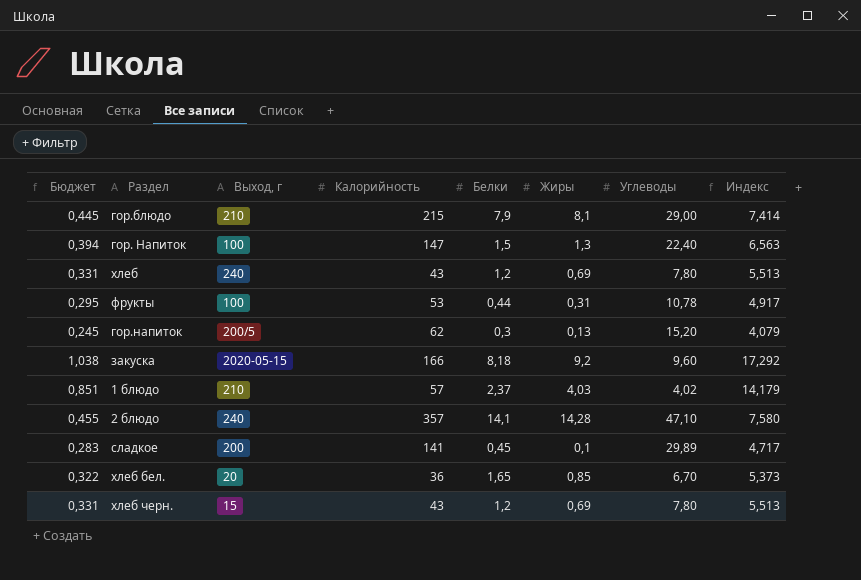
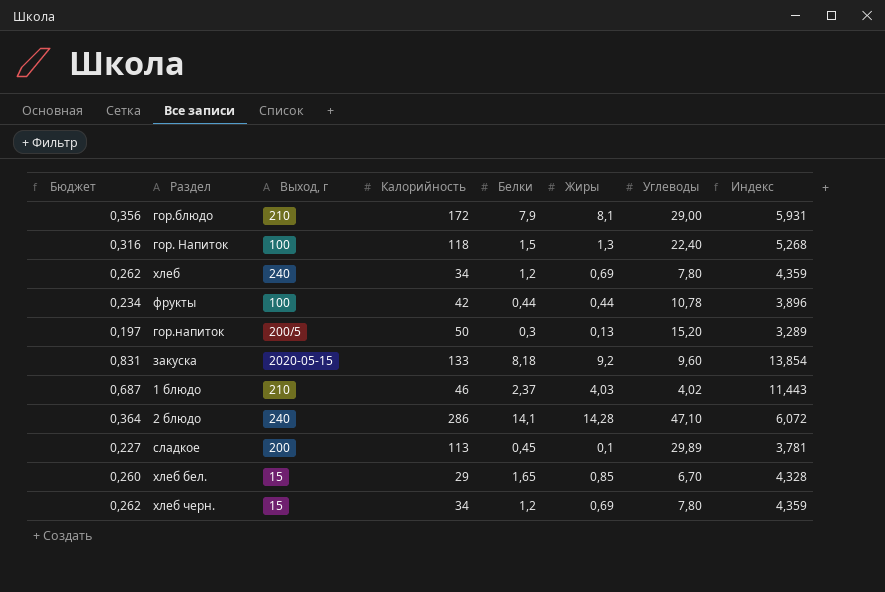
гор.блюдо | Бюджет: 0,445 -> 0,356
гор.блюдо | Калорийность: 215 -> 172
гор.блюдо | Индекс: 7,414 -> 5,931
гор. Напиток | Бюджет: 0,394 -> 0,316
гор. Напиток | Калорийность: 147 -> 118
гор. Напиток | Индекс: 6,563 -> 5,268
хлеб | Бюджет: 0,331 -> 0,262
хлеб | Калорийность: 43 -> 34
хлеб | Индекс: 5,513 -> 4,359
фрукты | Бюджет: 0,295 -> 0,234
фрукты | Калорийность: 53 -> 42
фрукты | Жиры: 0,31 -> 0,44
фрукты | Индекс: 4,917 -> 3,896
гор.напиток | Бюджет: 0,245 -> 0,197
гор.напиток | Калорийность: 62 -> 50
гор.напиток | Индекс: 4,079 -> 3,289
закуска | Бюджет: 1,038 -> 0,831
закуска | Калорийность: 166 -> 133
закуска | Индекс: 17,292 -> 13,854
1 блюдо | Бюджет: 0,851 -> 0,687
1 блюдо | Калорийность: 57 -> 46
1 блюдо | Индекс: 14,179 -> 11,443
2 блюдо | Бюджет: 0,455 -> 0,364
2 блюдо | Калорийность: 357 -> 286
2 блюдо | Индекс: 7,580 -> 6,072
сладкое | Бюджет: 0,283 -> 0,227
сладкое | Калорийность: 141 -> 113
сладкое | Индекс: 4,717 -> 3,781
хлеб бел. | Бюджет: 0,322 -> 0,260
хлеб бел. | Выход, г: 20 -> 15
хлеб бел. | Калорийность: 36 -> 29
хлеб бел. | Индекс: 5,373 -> 4,328
хлеб черн. | Бюджет: 0,331 -> 0,262
хлеб черн. | Калорийность: 43 -> 34
хлеб черн. | Индекс: 5,513 -> 4,359

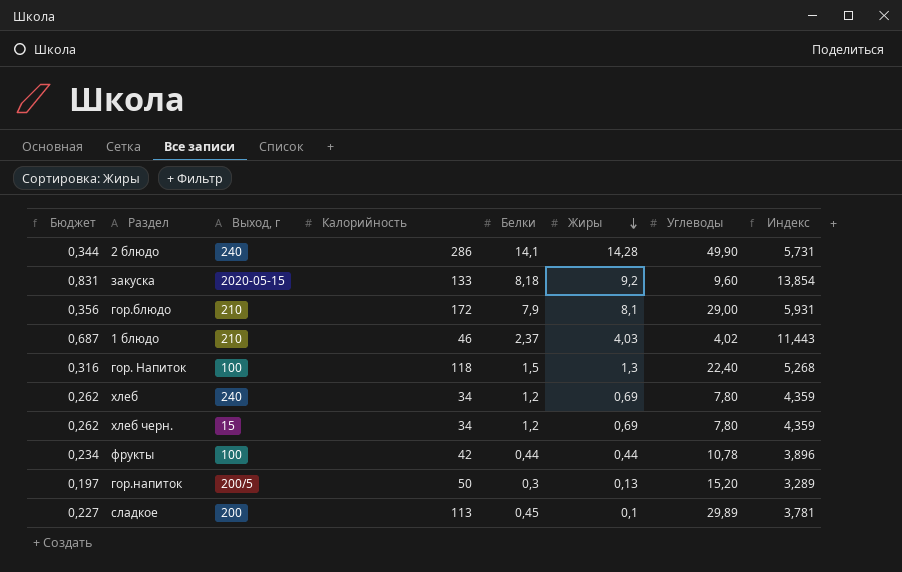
row order: none -> Жиры descending
row хлеб бел.: 0,260 | 15 | 29 | 1,65 | 0,85 | 6,70 | 4,328 -> none
2 блюдо | Бюджет: 0,364 -> 0,344
2 блюдо | Углеводы: 47,10 -> 49,90
2 блюдо | Индекс: 6,072 -> 5,731

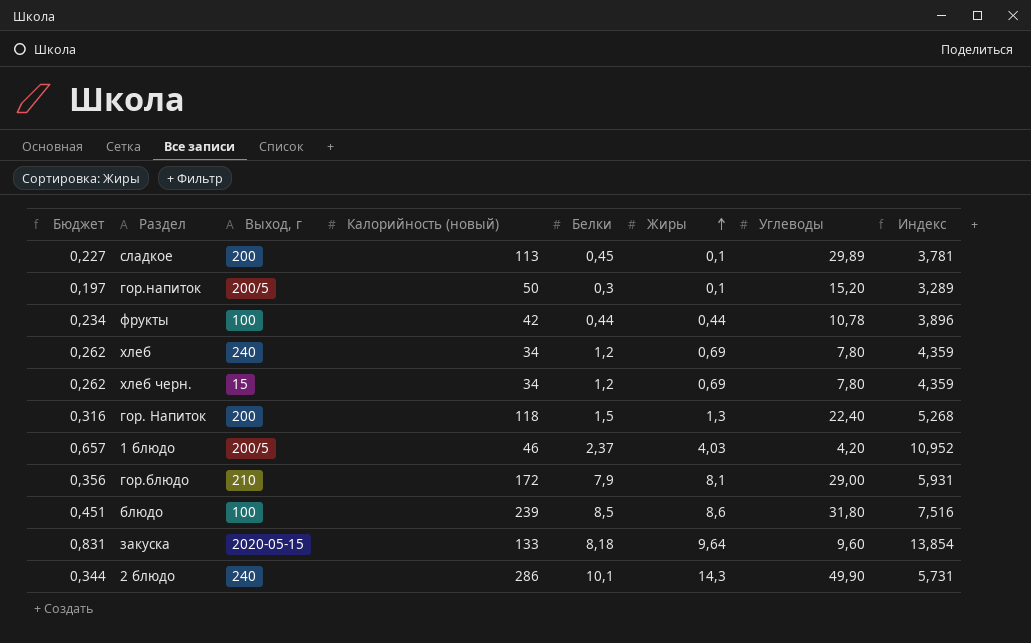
row order: Жиры descending -> Жиры ascending
column name: Калорийность -> Калорийность (новый)
гор.напиток | Жиры: 0,13 -> 0,1
гор. Напиток | Выход, г: 100 -> 200
1 блюдо | Бюджет: 0,687 -> 0,657
1 блюдо | Выход, г: 210 -> 200/5
1 блюдо | Углеводы: 4,02 -> 4,20
1 блюдо | Индекс: 11,443 -> 10,952
row блюдо: none -> 0,451 | 100 | 239 | 8,5 | 8,6 | 31,80 | 7,516
закуска | Жиры: 9,2 -> 9,64
2 блюдо | Белки: 14,1 -> 10,1
2 блюдо | Жиры: 14,28 -> 14,3

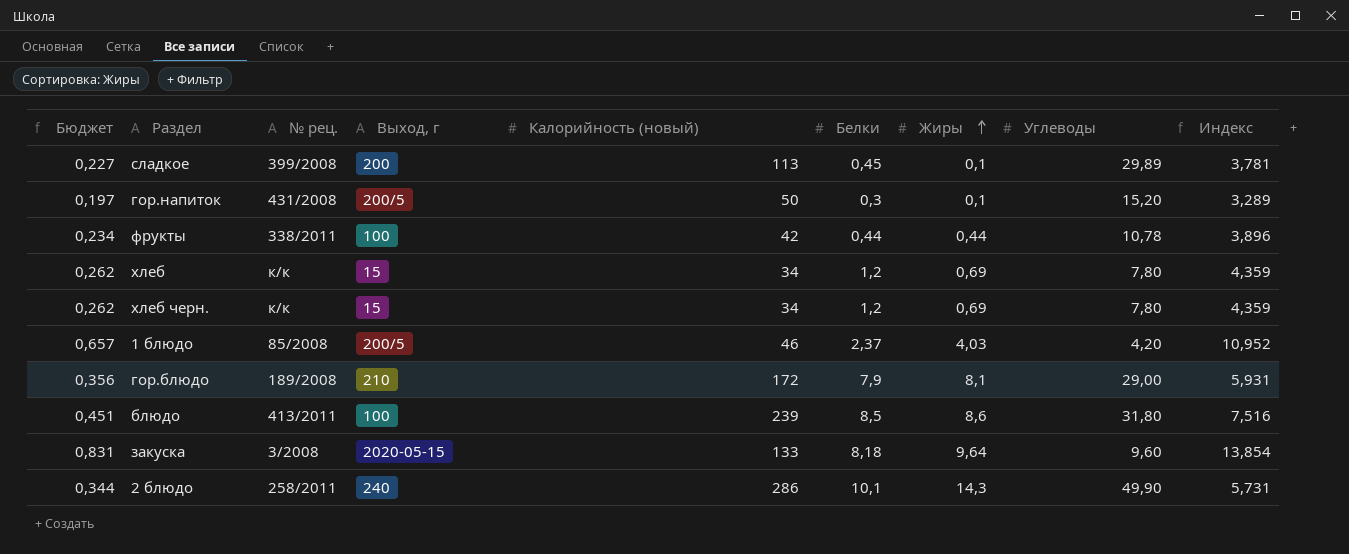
column № рец. | position: none -> 3
row гор. Напиток: 0,316 | 200 | 118 | 1,5 | 1,3 | 22,40 | 5,268 -> none
хлеб | Выход, г: 240 -> 15

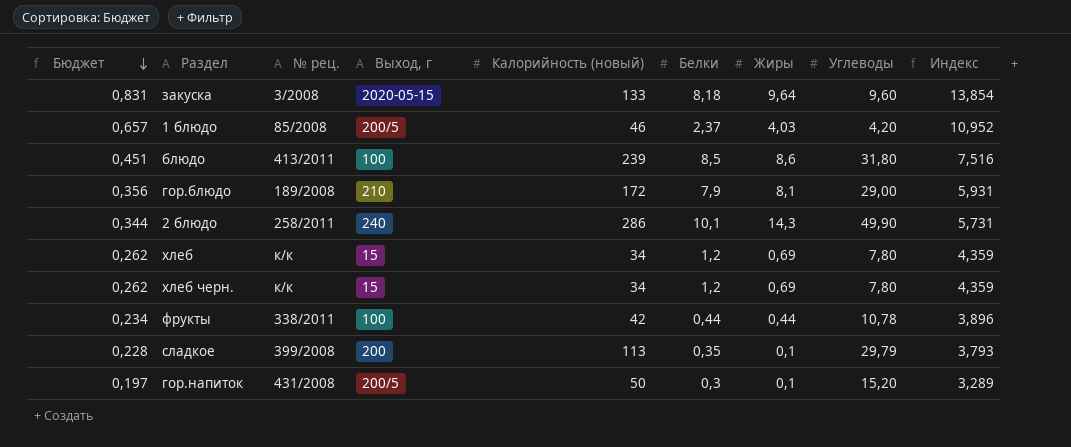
row order: Жиры ascending -> Бюджет descending
сладкое | Бюджет: 0,227 -> 0,228
сладкое | Белки: 0,45 -> 0,35
сладкое | Углеводы: 29,89 -> 29,79
сладкое | Индекс: 3,781 -> 3,793

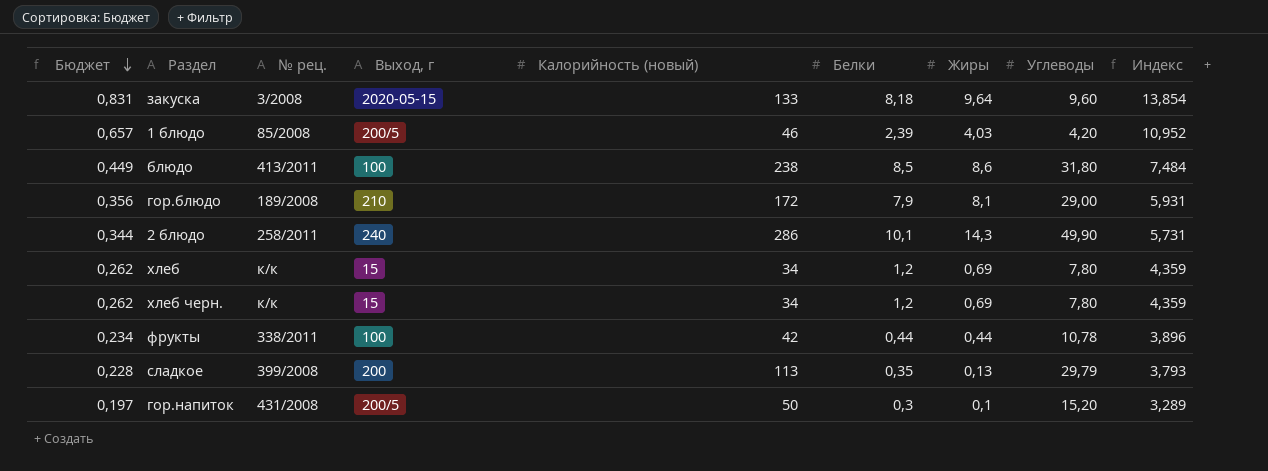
1 блюдо | Белки: 2,37 -> 2,39
блюдо | Бюджет: 0,451 -> 0,449
блюдо | Калорийность (новый): 239 -> 238
блюдо | Индекс: 7,516 -> 7,484
сладкое | Жиры: 0,1 -> 0,13

